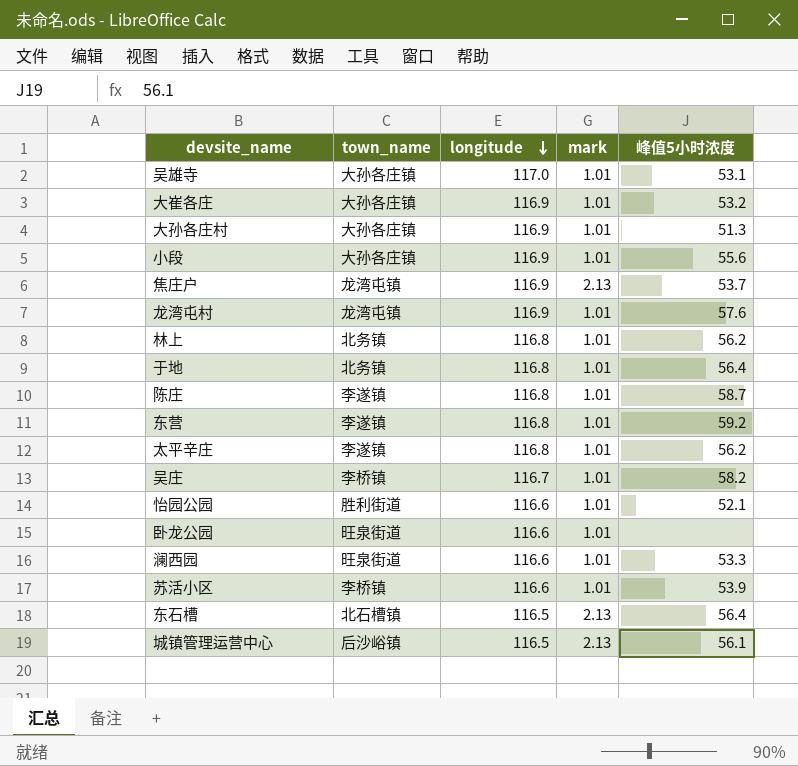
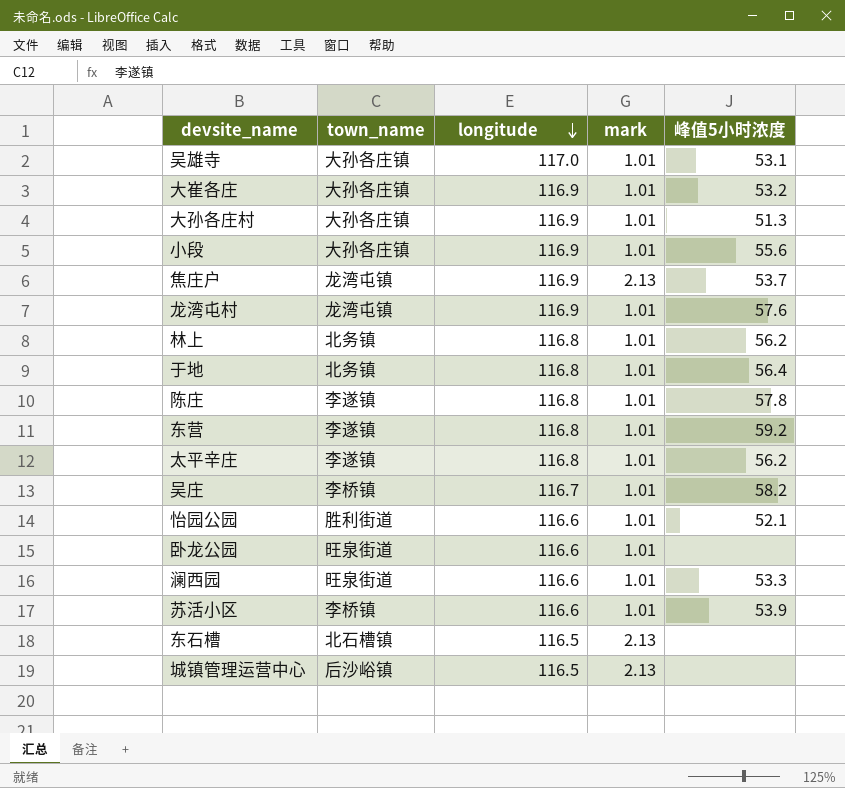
陈庄 | 峰值5小时浓度: 58.7 -> 57.8
东石槽 | 峰值5小时浓度: 56.4 -> none
城镇管理运营中心 | 峰值5小时浓度: 56.1 -> none

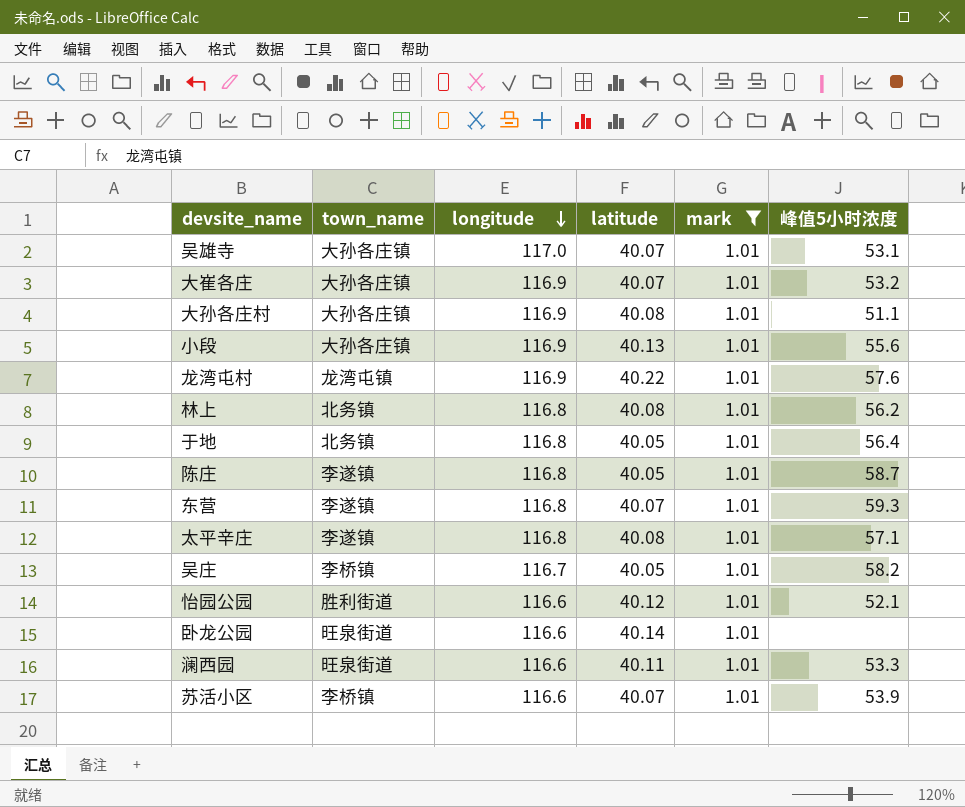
filter: none -> mark = 1.01
column latitude | position: none -> 4
大孙各庄村 | 峰值5小时浓度: 51.3 -> 51.1
陈庄 | 峰值5小时浓度: 57.8 -> 58.7
东营 | 峰值5小时浓度: 59.2 -> 59.3
太平辛庄 | 峰值5小时浓度: 56.2 -> 57.1

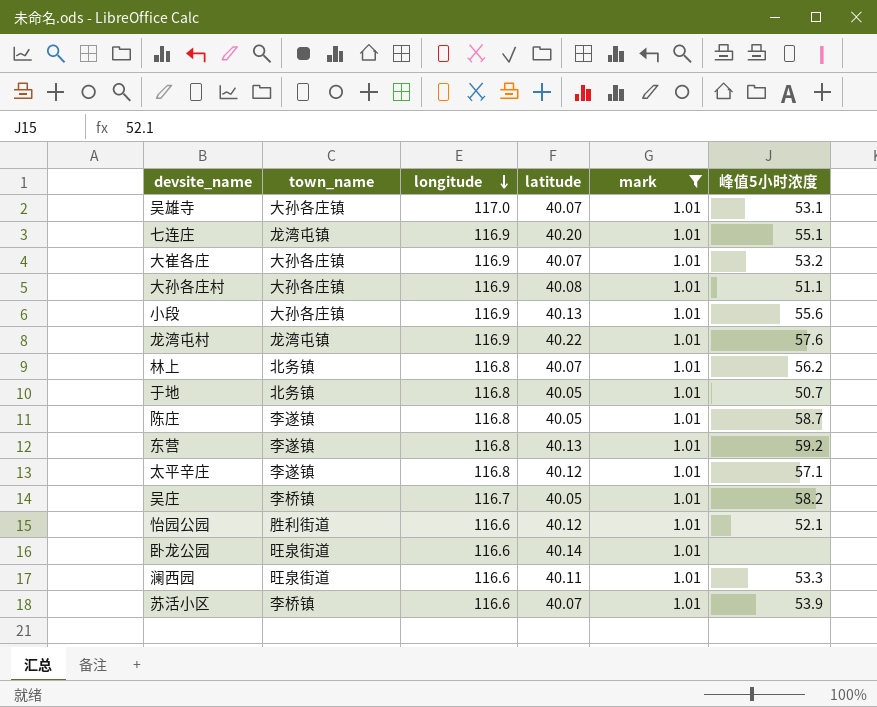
row 七连庄: none -> 龙湾屯镇 | 116.9 | 40.20 | 1.01 | 55.1
林上 | latitude: 40.08 -> 40.07
于地 | 峰值5小时浓度: 56.4 -> 50.7
东营 | latitude: 40.07 -> 40.13
东营 | 峰值5小时浓度: 59.3 -> 59.2
太平辛庄 | latitude: 40.08 -> 40.12

